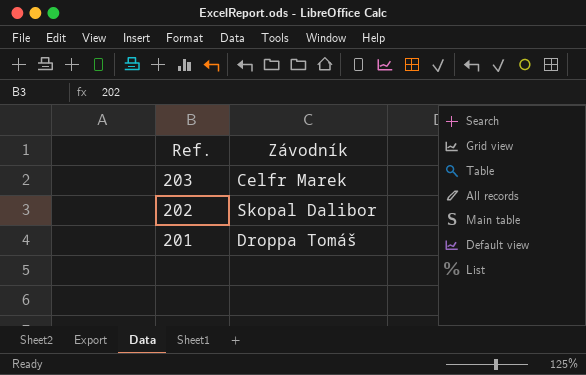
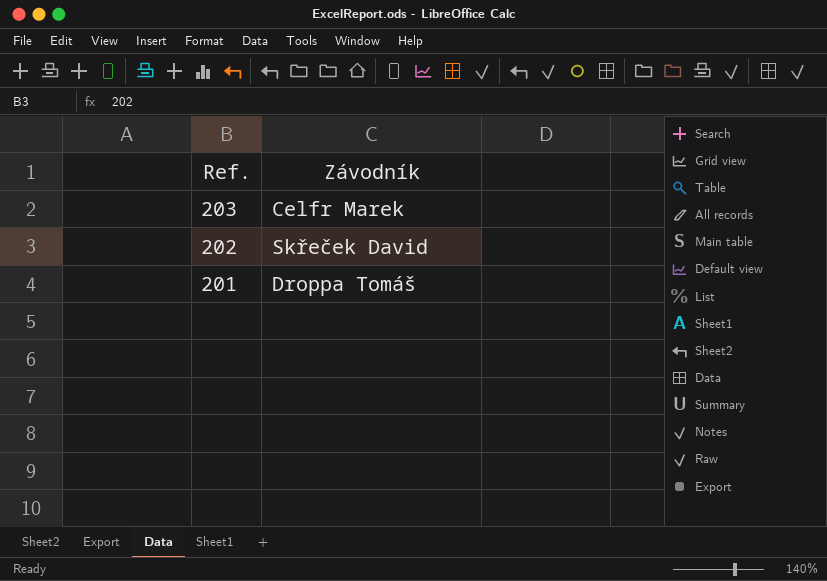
202 | Závodník: Skopal Dalibor -> Skřeček David

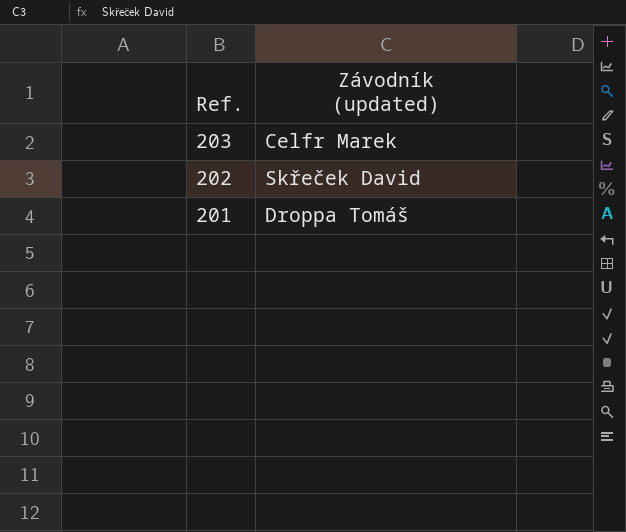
column name: Závodník -> Závodník (updated)

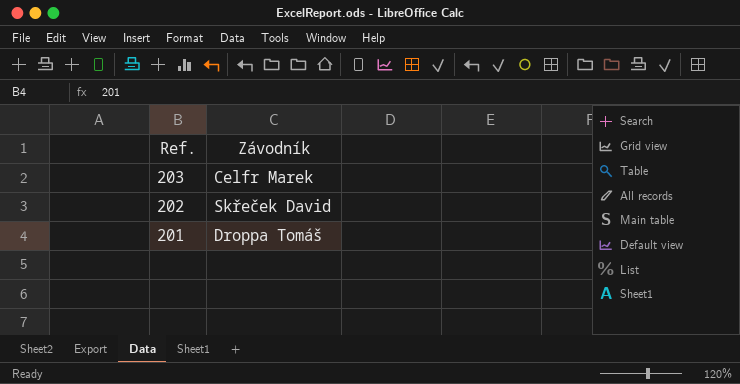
column name: Závodník (updated) -> Závodník

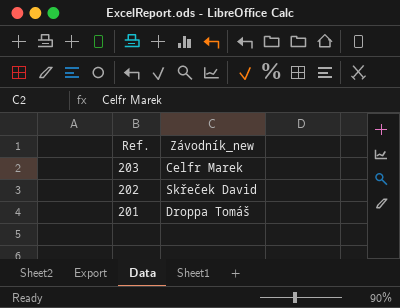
column name: Závodník -> Závodník_new

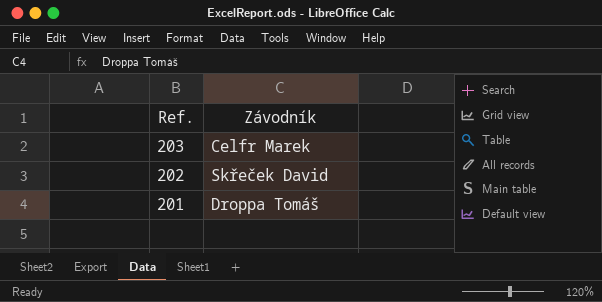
column name: Závodník_new -> Závodník

